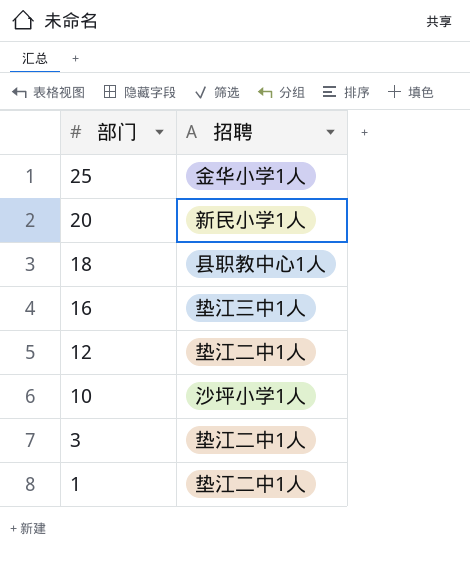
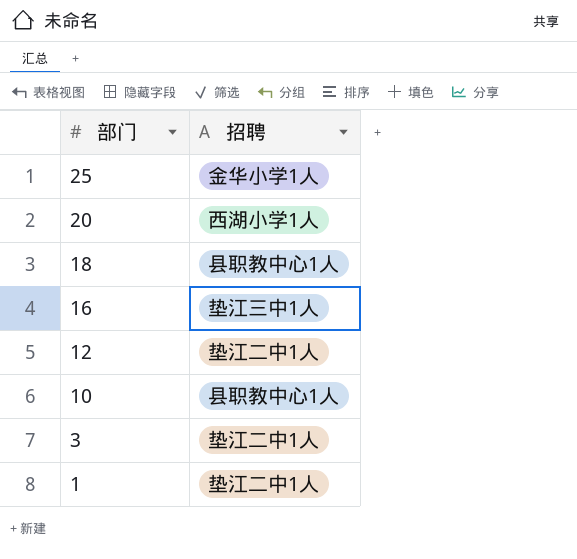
20 | 招聘: 新民小学1人 -> 西湖小学1人
10 | 招聘: 沙坪小学1人 -> 县职教中心1人

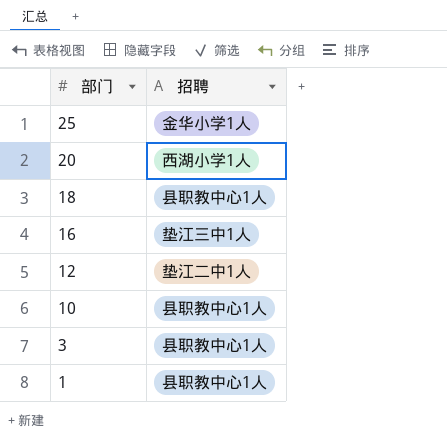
3 | 招聘: 垫江二中1人 -> 县职教中心1人
1 | 招聘: 垫江二中1人 -> 县职教中心1人

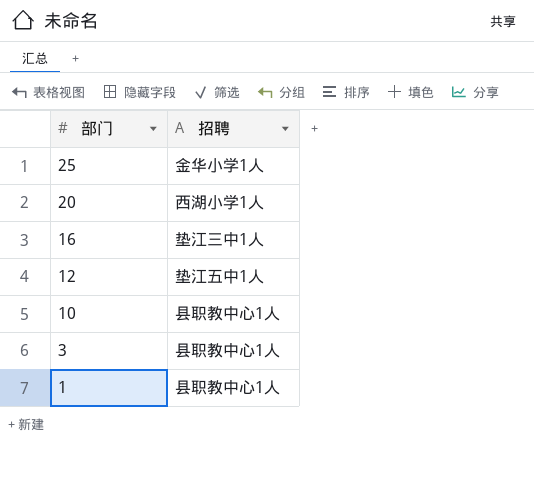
row 18: 县职教中心1人 -> none
12 | 招聘: 垫江二中1人 -> 垫江五中1人

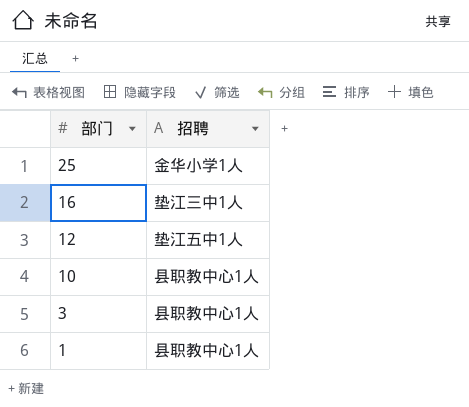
row 20: 西湖小学1人 -> none

